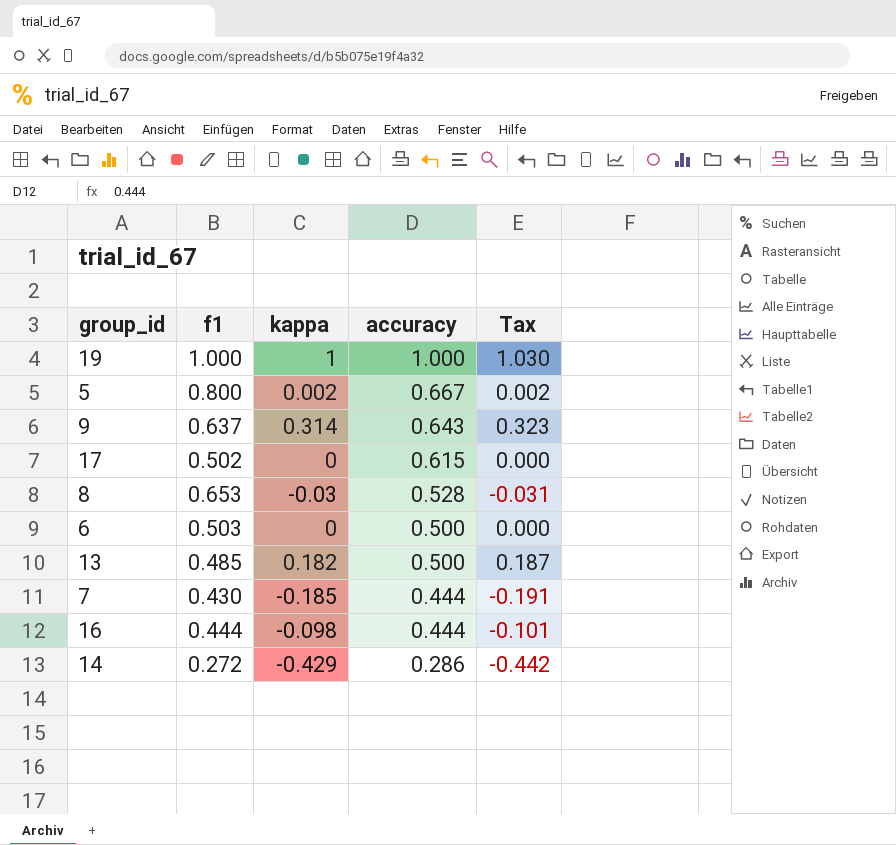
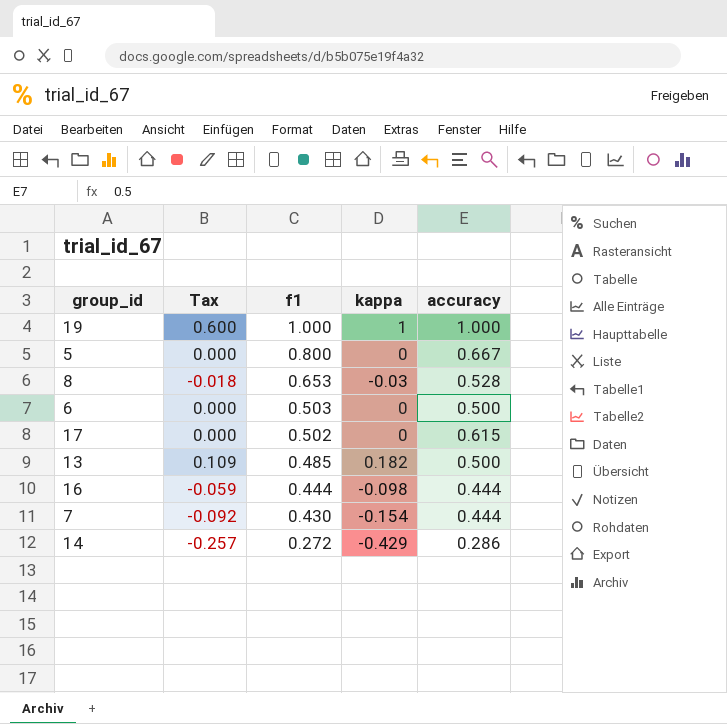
row order: accuracy descending -> f1 descending
column Tax | formula: [kappa] * 1.03 -> [kappa] * 0.6
column Tax | position: 5 -> 2
row 9: 0.637 | 0.314 | 0.643 | 0.323 -> none
5 | kappa: 0.002 -> 0
7 | kappa: -0.185 -> -0.154

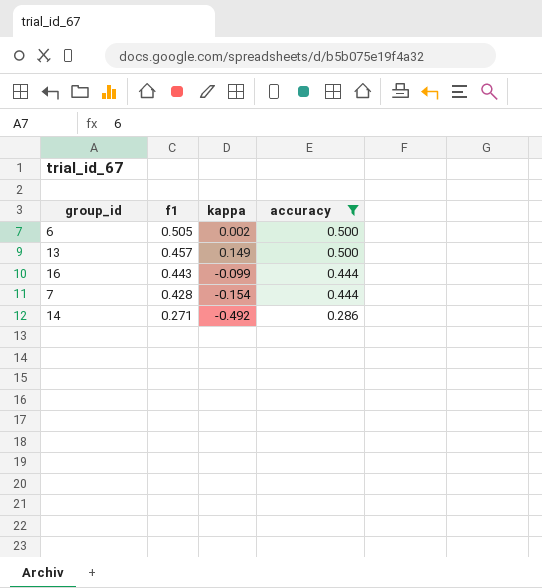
filter: none -> accuracy <= 0.500
column Tax | formula: [kappa] * 0.6 -> none
6 | f1: 0.503 -> 0.505
6 | kappa: 0 -> 0.002
13 | f1: 0.485 -> 0.457
13 | kappa: 0.182 -> 0.149
16 | f1: 0.444 -> 0.443
16 | kappa: -0.098 -> -0.099
7 | f1: 0.430 -> 0.428
14 | f1: 0.272 -> 0.271
14 | kappa: -0.429 -> -0.492

